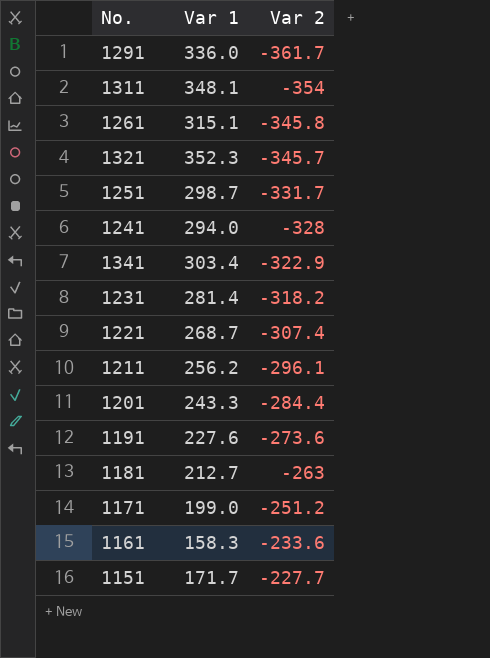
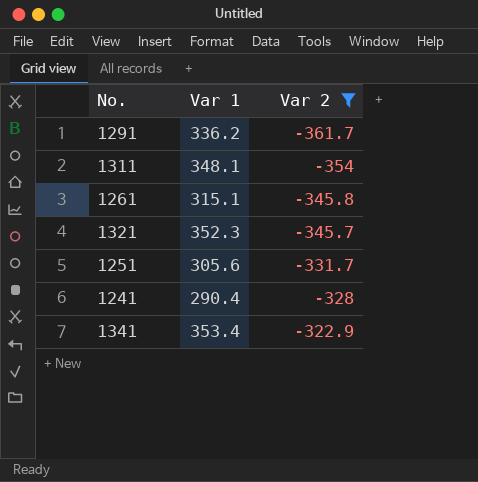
filter: none -> Var 2 <= -322.9
1291 | Var 1: 336.0 -> 336.2
1251 | Var 1: 298.7 -> 305.6
1241 | Var 1: 294.0 -> 290.4
1341 | Var 1: 303.4 -> 353.4

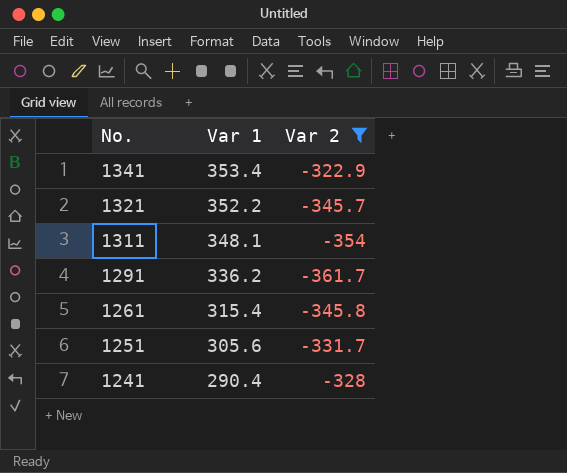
row order: Var 2 ascending -> No. descending
1321 | Var 1: 352.3 -> 352.2
1261 | Var 1: 315.1 -> 315.4

